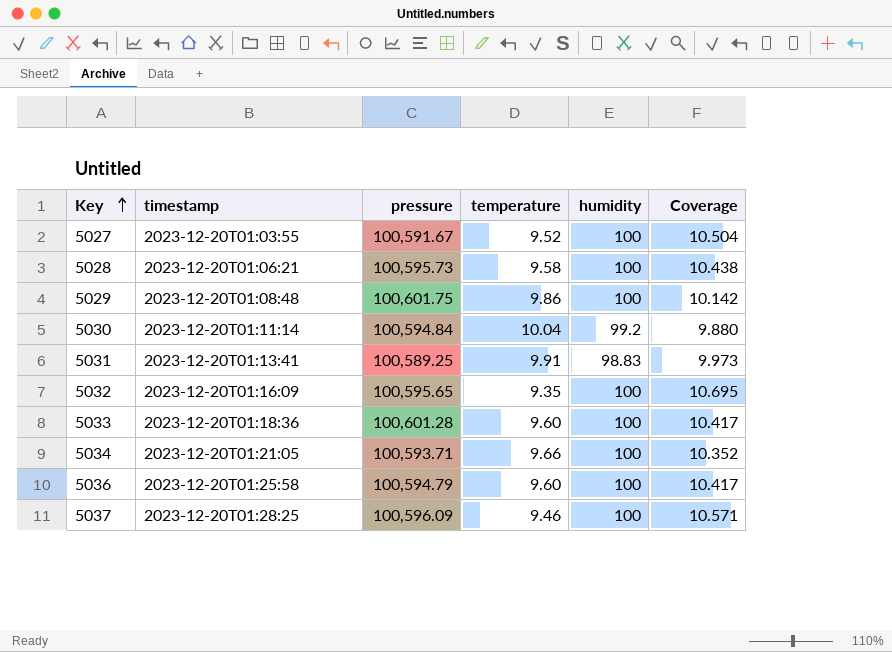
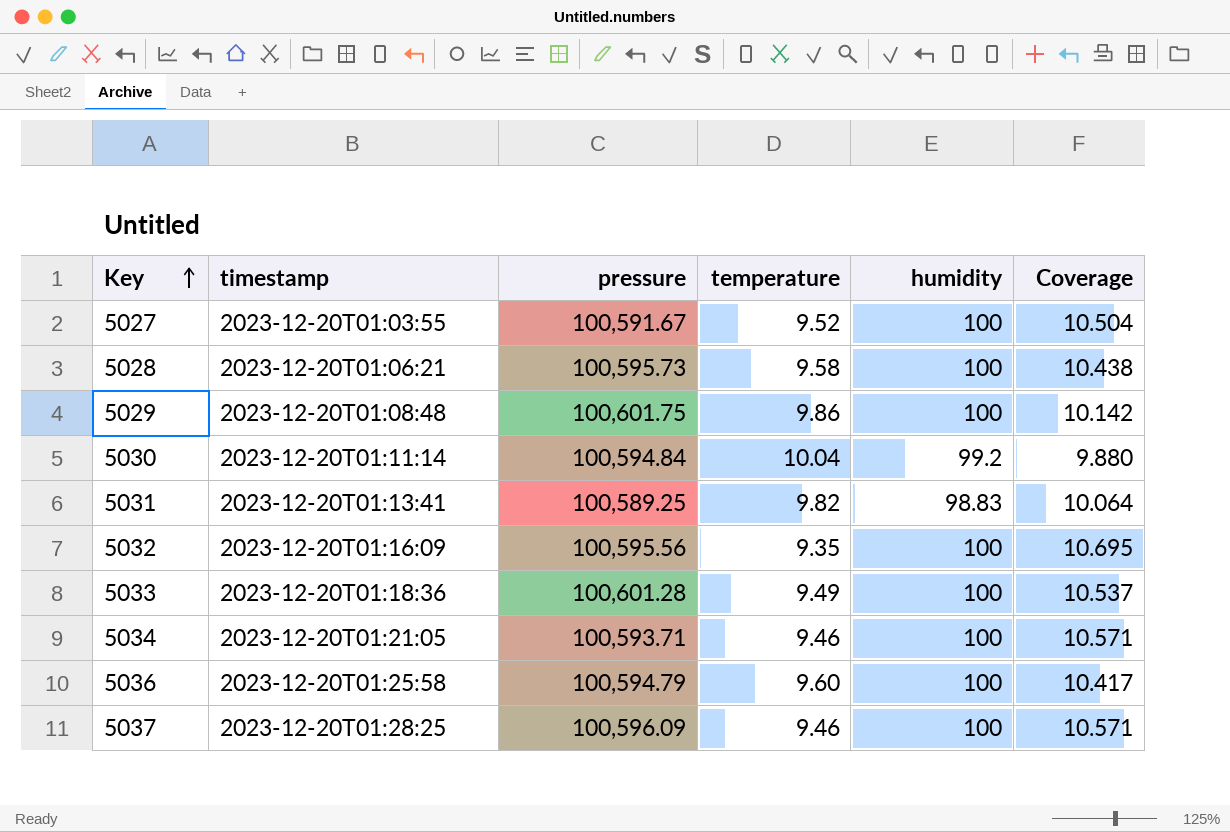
5031 | temperature: 9.91 -> 9.82
5031 | Coverage: 9.973 -> 10.064
5032 | pressure: 100,595.65 -> 100,595.56
5033 | temperature: 9.60 -> 9.49
5033 | Coverage: 10.417 -> 10.537
5034 | temperature: 9.66 -> 9.46
5034 | Coverage: 10.352 -> 10.571

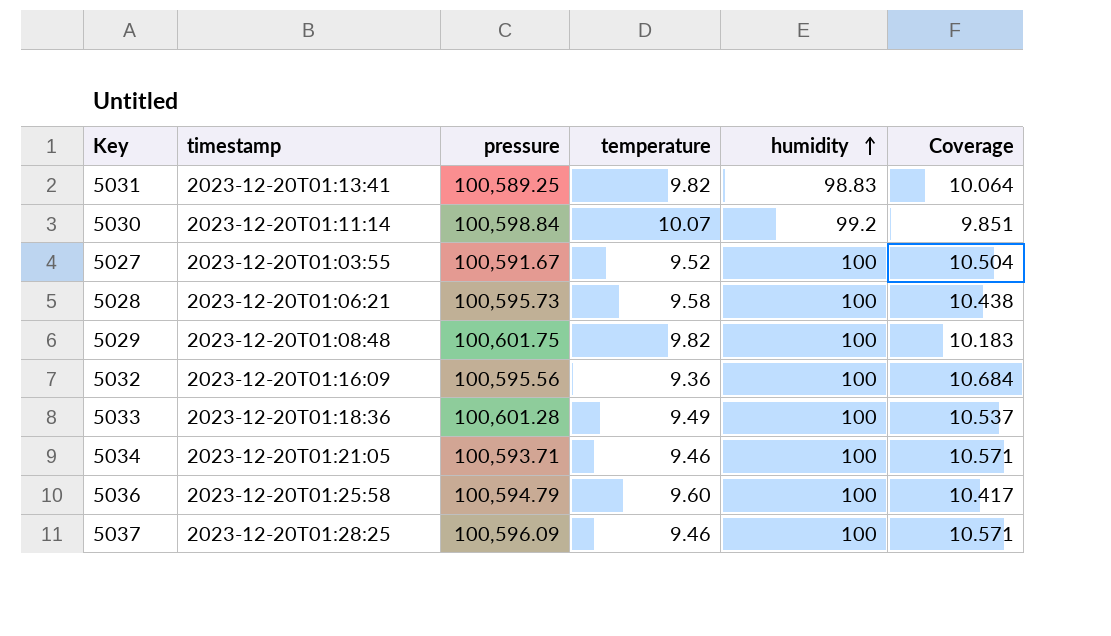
row order: Key ascending -> humidity ascending
5030 | pressure: 100,594.84 -> 100,598.84
5030 | temperature: 10.04 -> 10.07
5030 | Coverage: 9.880 -> 9.851
5029 | temperature: 9.86 -> 9.82
5029 | Coverage: 10.142 -> 10.183
5032 | temperature: 9.35 -> 9.36
5032 | Coverage: 10.695 -> 10.684

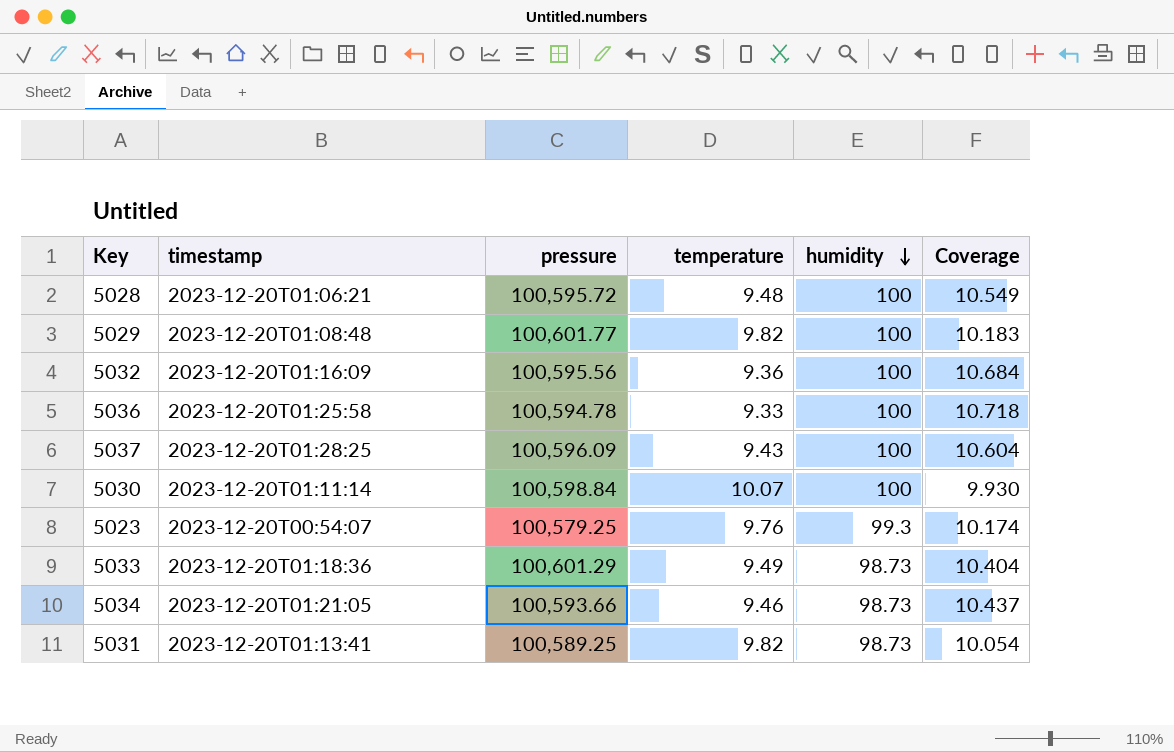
row order: humidity ascending -> humidity descending
row 5027: 2023-12-20T01:03:55 | 100,591.67 | 9.52 | 100 | 10.504 -> none
5028 | pressure: 100,595.73 -> 100,595.72
5028 | temperature: 9.58 -> 9.48
5028 | Coverage: 10.438 -> 10.549
5029 | pressure: 100,601.75 -> 100,601.77
5036 | pressure: 100,594.79 -> 100,594.78
5036 | temperature: 9.60 -> 9.33
5036 | Coverage: 10.417 -> 10.718
5037 | temperature: 9.46 -> 9.43
5037 | Coverage: 10.571 -> 10.604
5030 | humidity: 99.2 -> 100
5030 | Coverage: 9.851 -> 9.930
row 5023: none -> 2023-12-20T00:54:07 | 100,579.25 | 9.76 | 99.3 | 10.174
5033 | pressure: 100,601.28 -> 100,601.29
5033 | humidity: 100 -> 98.73
5033 | Coverage: 10.537 -> 10.404
5034 | pressure: 100,593.71 -> 100,593.66
5034 | humidity: 100 -> 98.73
5034 | Coverage: 10.571 -> 10.437
5031 | humidity: 98.83 -> 98.73
5031 | Coverage: 10.064 -> 10.054

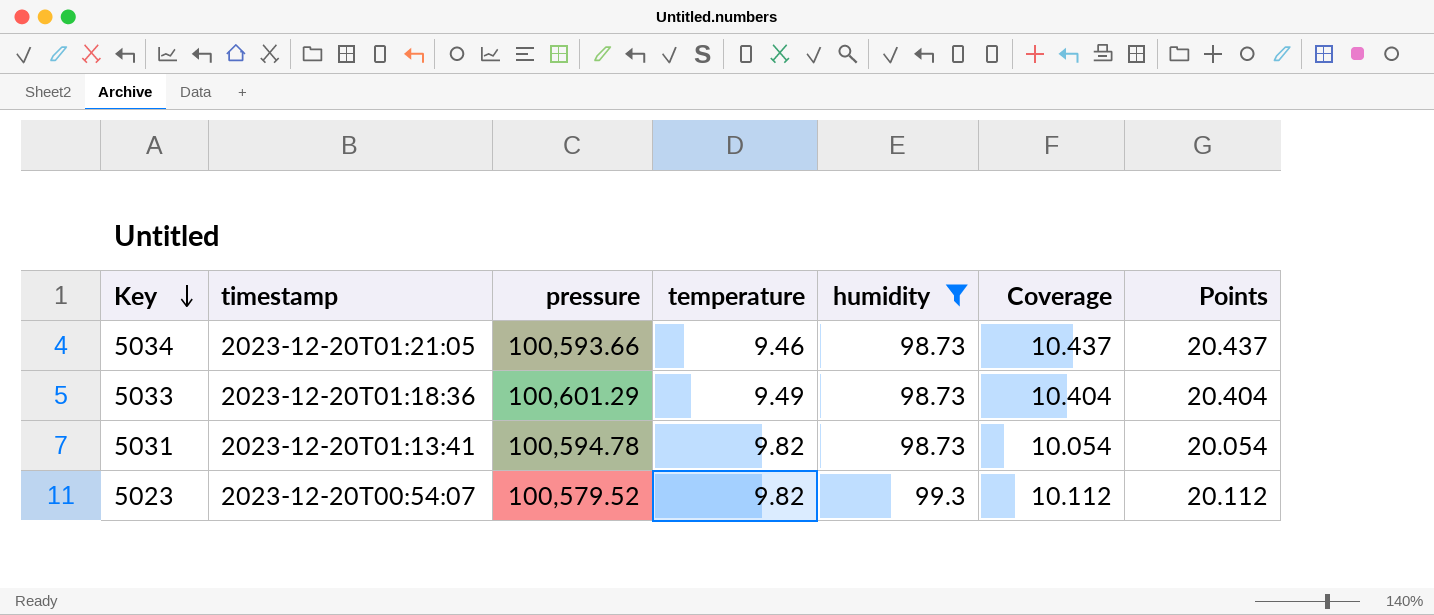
filter: none -> humidity != 100
row order: humidity descending -> Key descending
column Points | formula: none -> [Coverage] + 10
5031 | pressure: 100,589.25 -> 100,594.78
5023 | pressure: 100,579.25 -> 100,579.52
5023 | temperature: 9.76 -> 9.82
5023 | Coverage: 10.174 -> 10.112

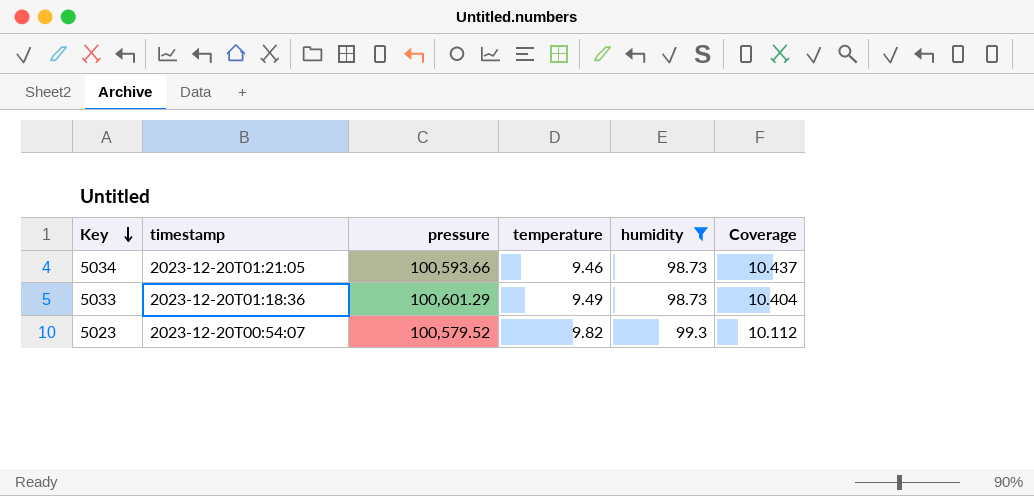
column Points | formula: [Coverage] + 10 -> none
row 5031: 2023-12-20T01:13:41 | 100,594.78 | 9.82 | 98.73 | 10.054 | 20.054 -> none

